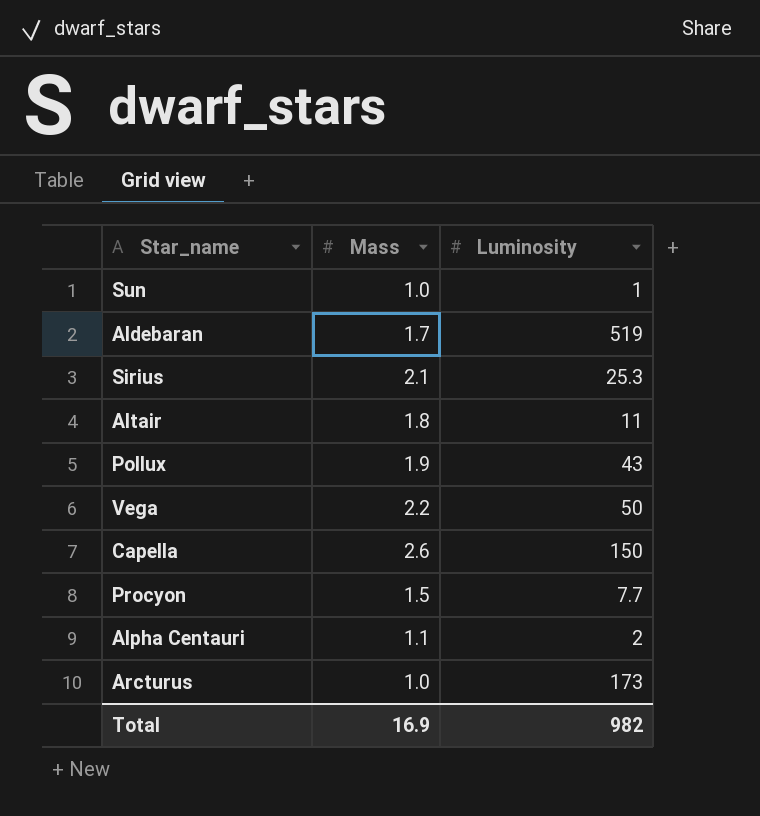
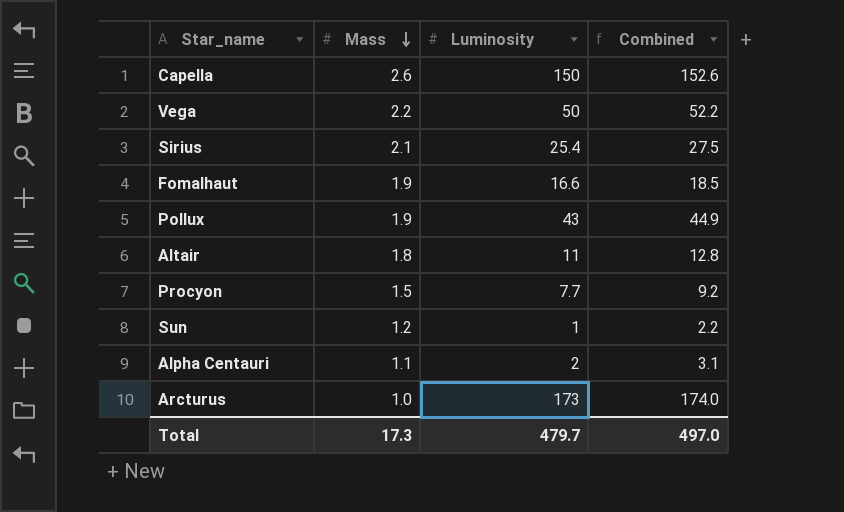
row order: none -> Mass descending
column Combined | formula: none -> [Mass] + [Luminosity]
row Aldebaran: 1.7 | 519 -> none
Sirius | Luminosity: 25.3 -> 25.4
row Fomalhaut: none -> 1.9 | 16.6 | 18.5
Sun | Mass: 1.0 -> 1.2
Total | Mass: 16.9 -> 17.3
Total | Luminosity: 982 -> 479.7

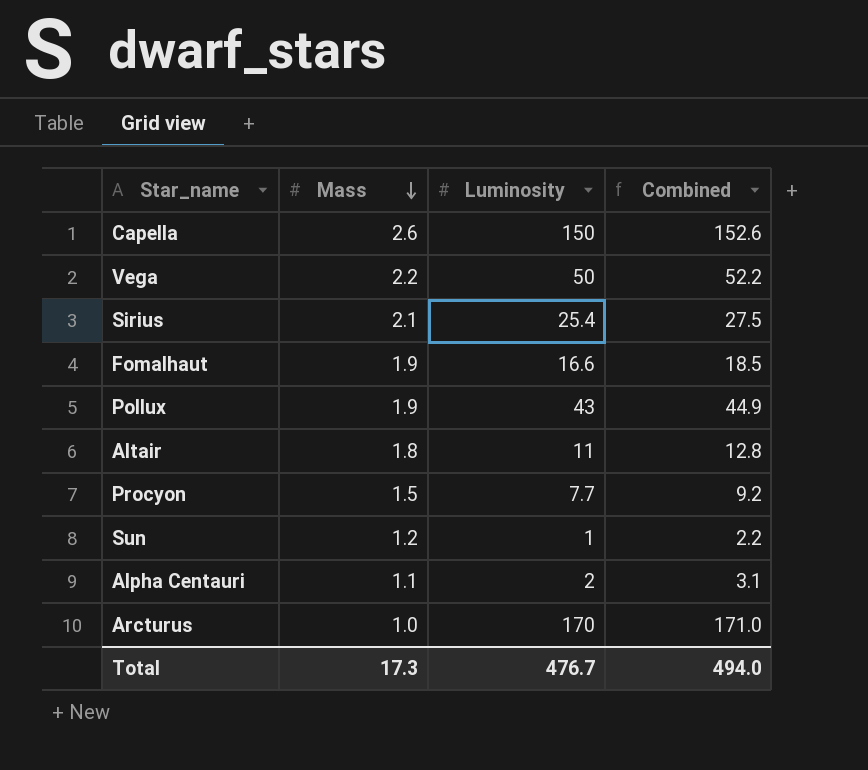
Arcturus | Luminosity: 173 -> 170
Arcturus | Combined: 174.0 -> 171.0
Total | Luminosity: 479.7 -> 476.7
Total | Combined: 497.0 -> 494.0

